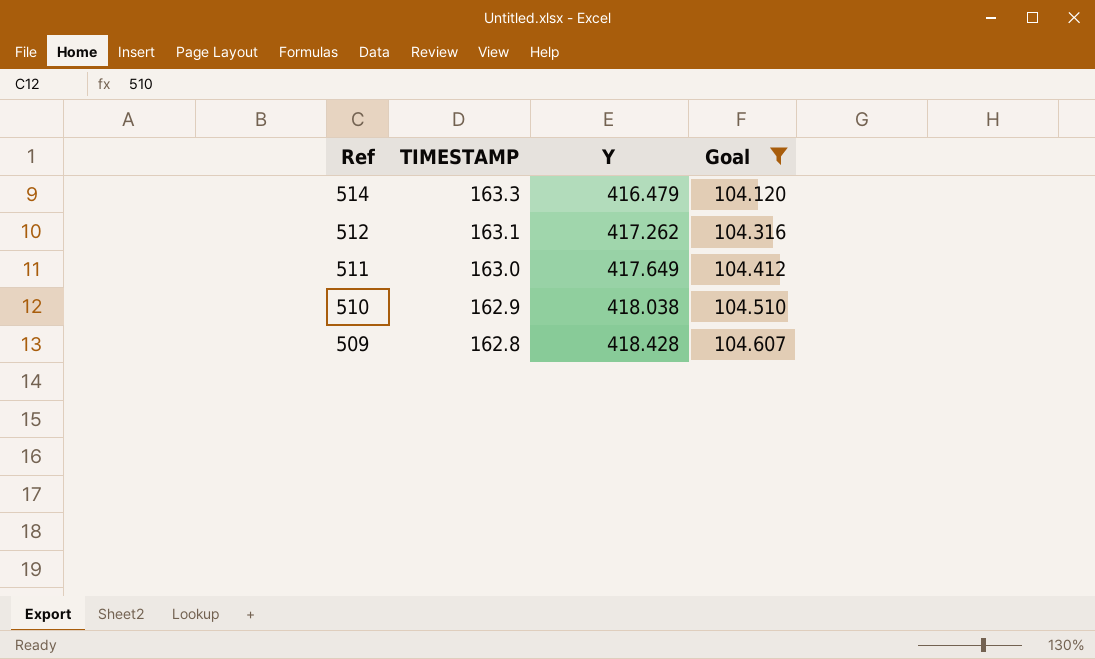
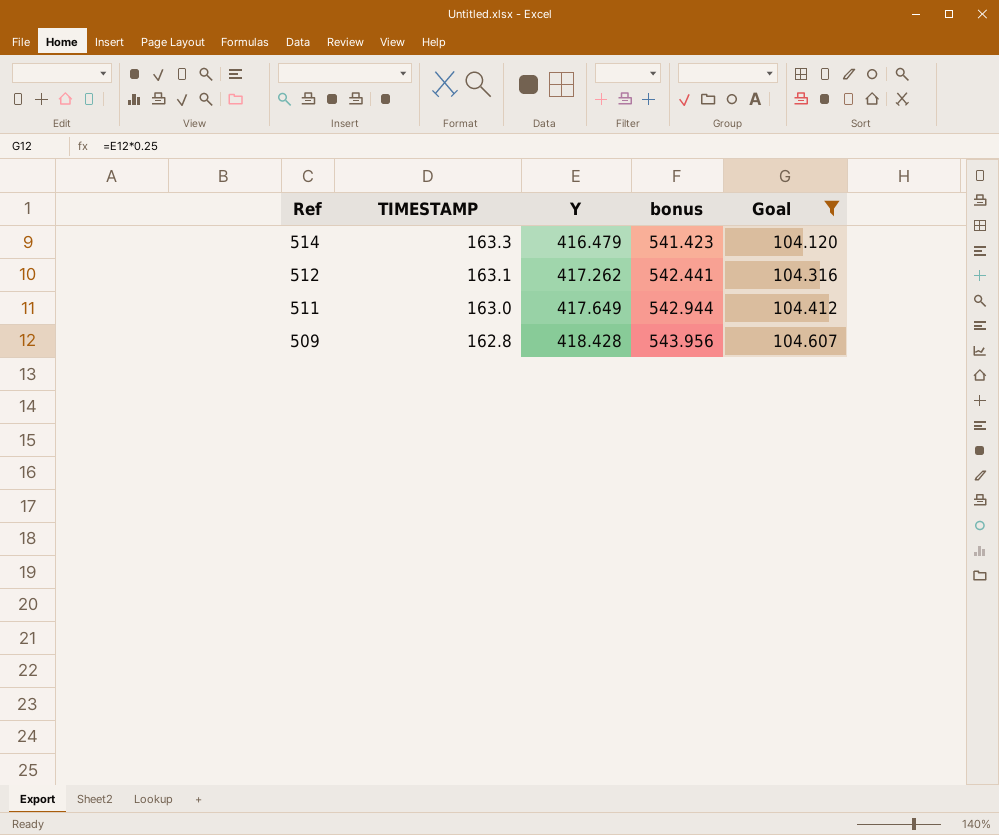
column bonus | formula: none -> [Y] * 1.3
row 510: 162.9 | 418.038 | 104.510 -> none

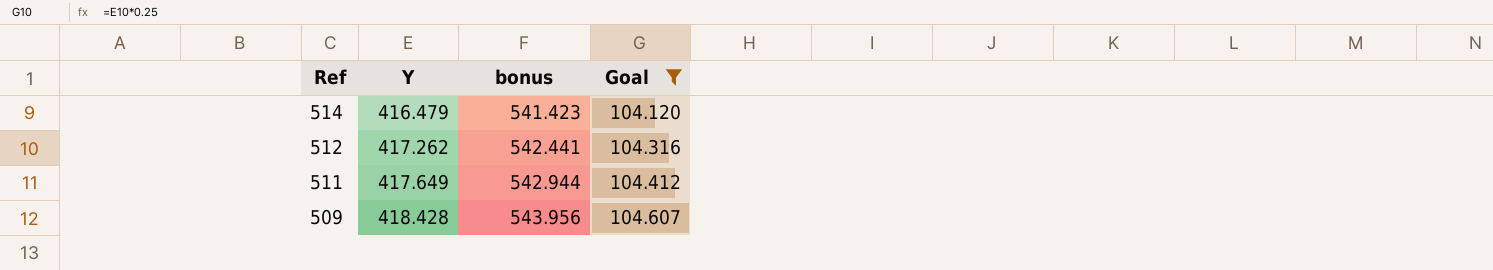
column TIMESTAMP | position: 2 -> none

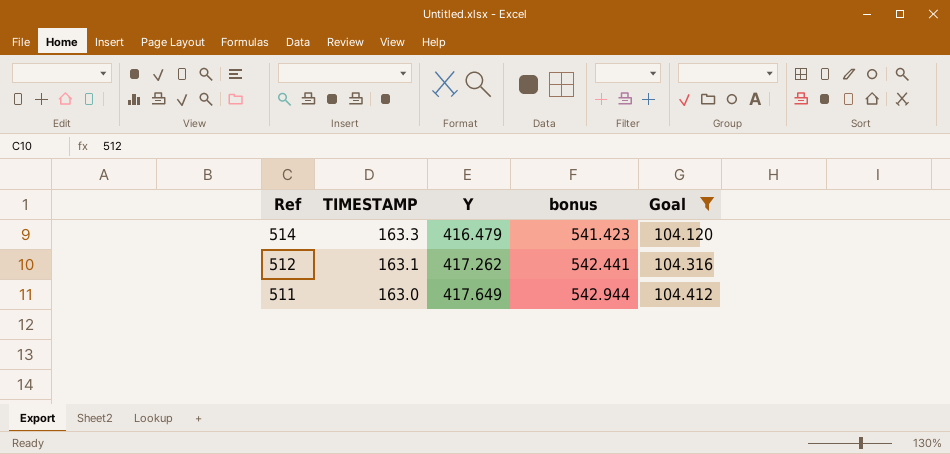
column TIMESTAMP | position: none -> 2
row 509: 418.428 | 543.956 | 104.607 -> none

